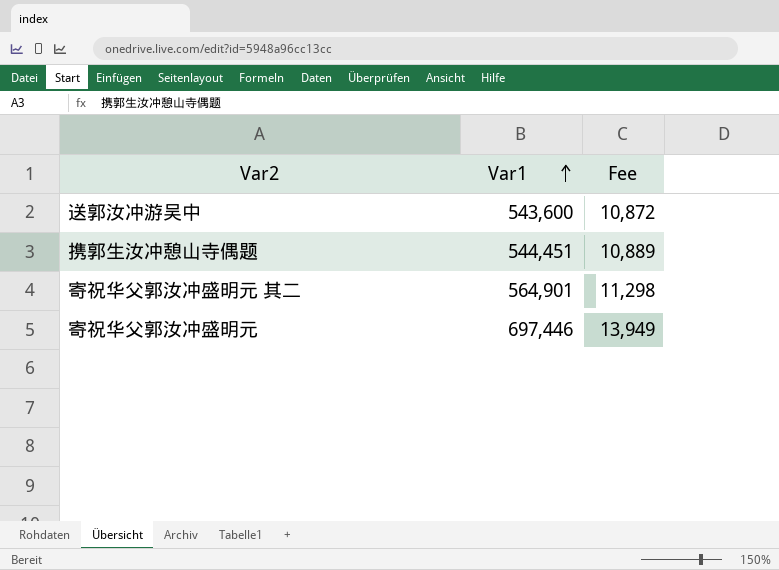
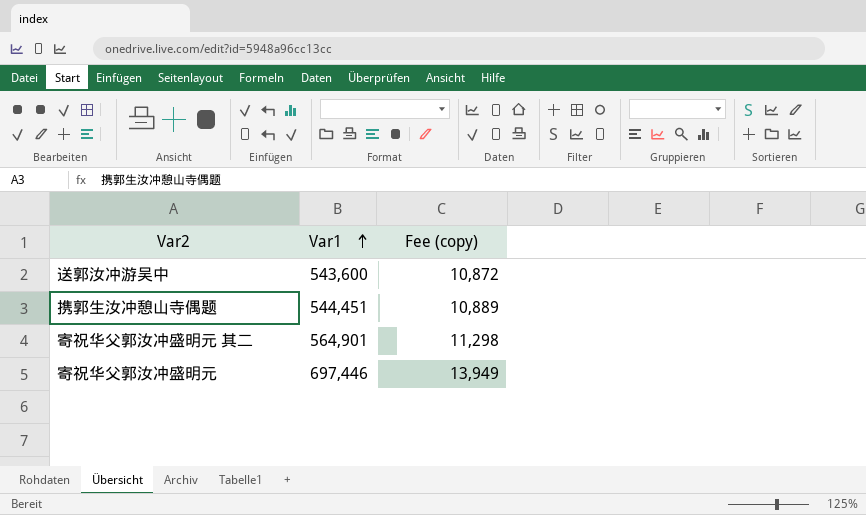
column name: Fee -> Fee (copy)

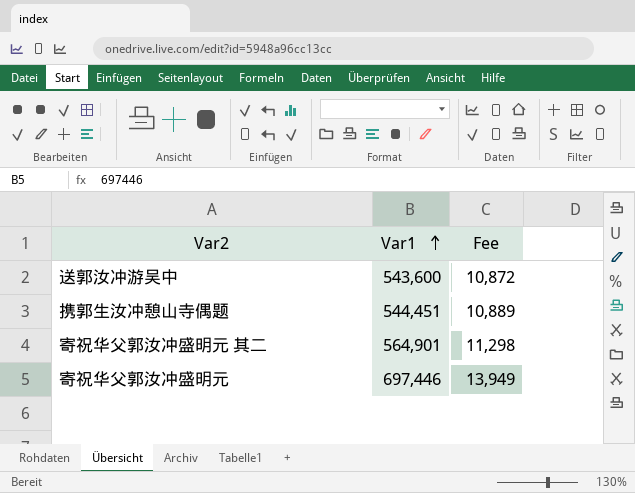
column name: Fee (copy) -> Fee

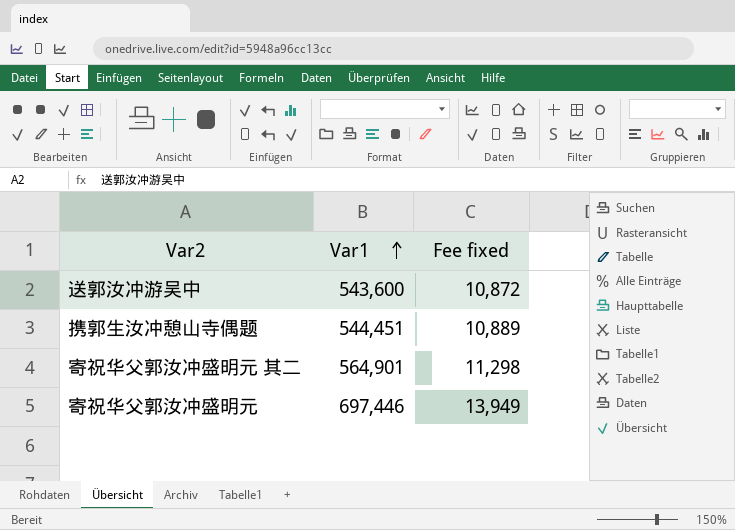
column name: Fee -> Fee fixed

